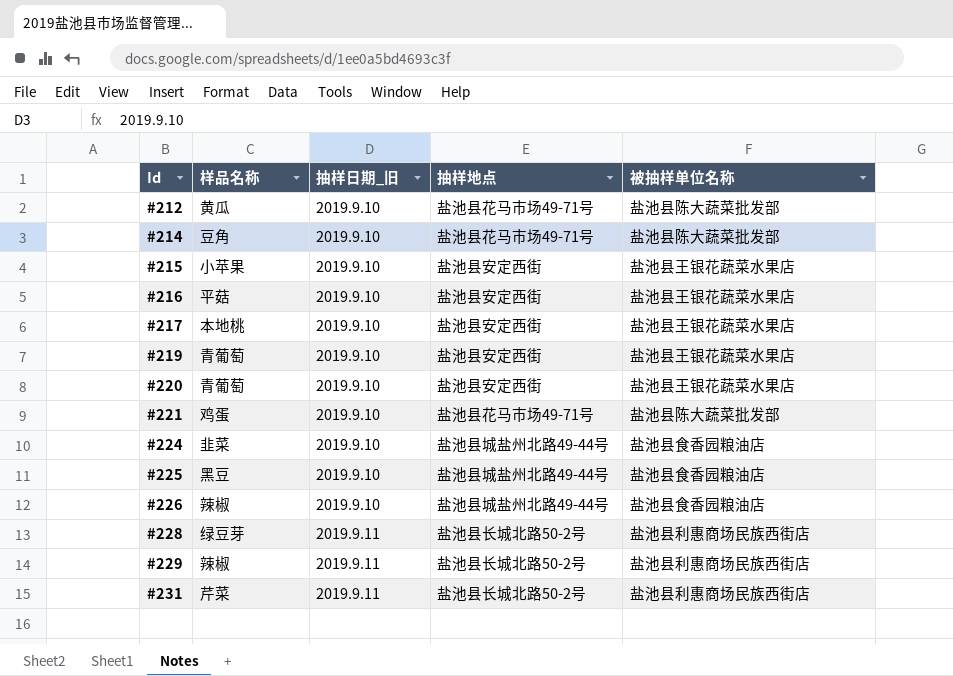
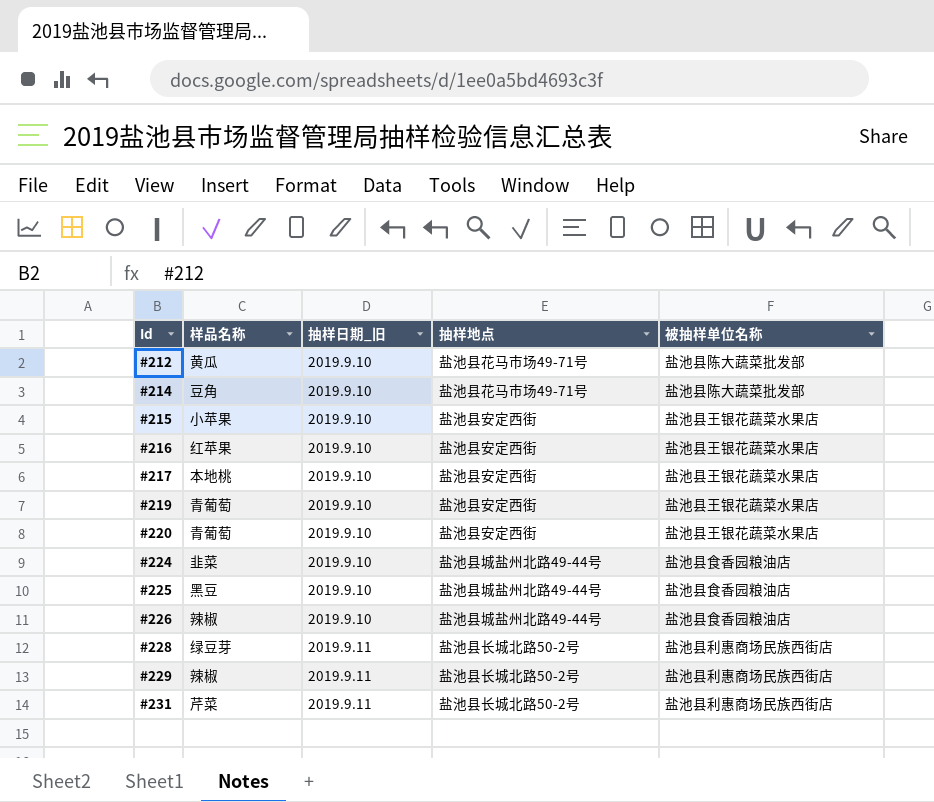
row #221: 鸡蛋 | 2019.9.10 | 盐池县花马市场49-71号 | 盐池县陈大蔬菜批发部 -> none
#216 | 样品名称: 平菇 -> 红苹果

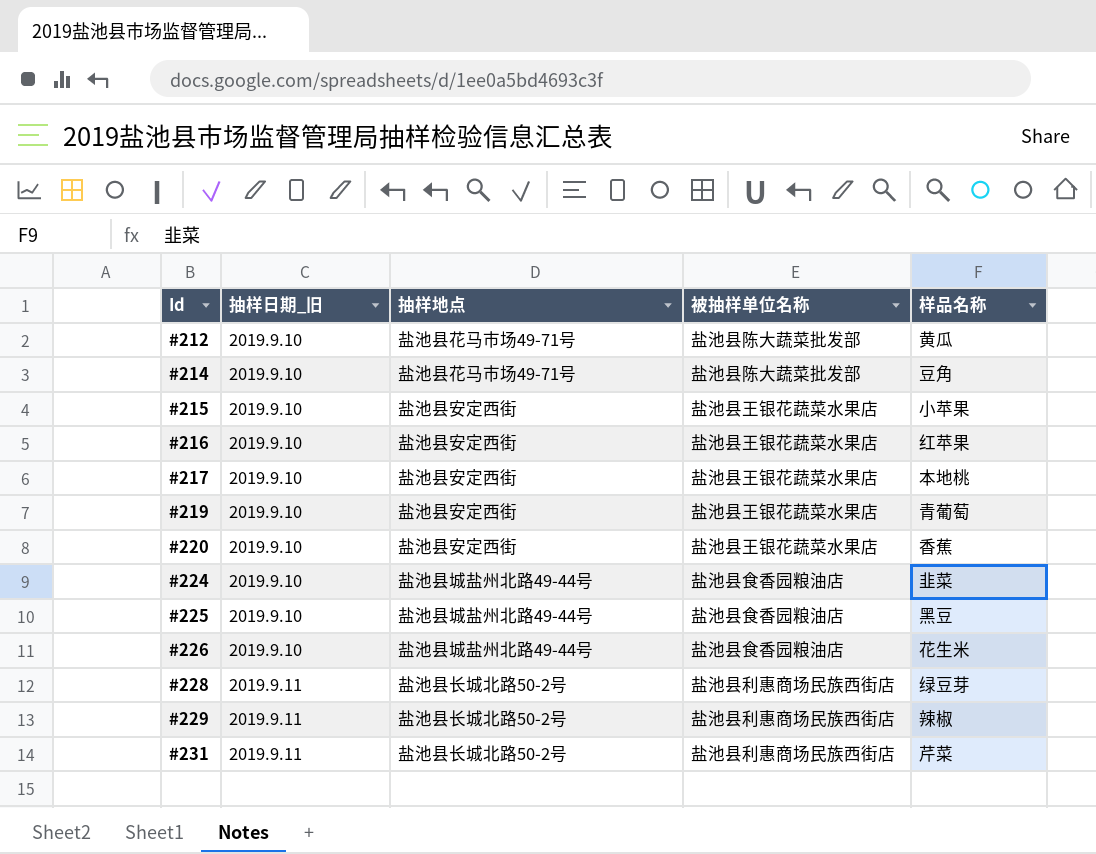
column 样品名称 | position: 2 -> 5
#220 | 样品名称: 青葡萄 -> 香蕉
#226 | 样品名称: 辣椒 -> 花生米

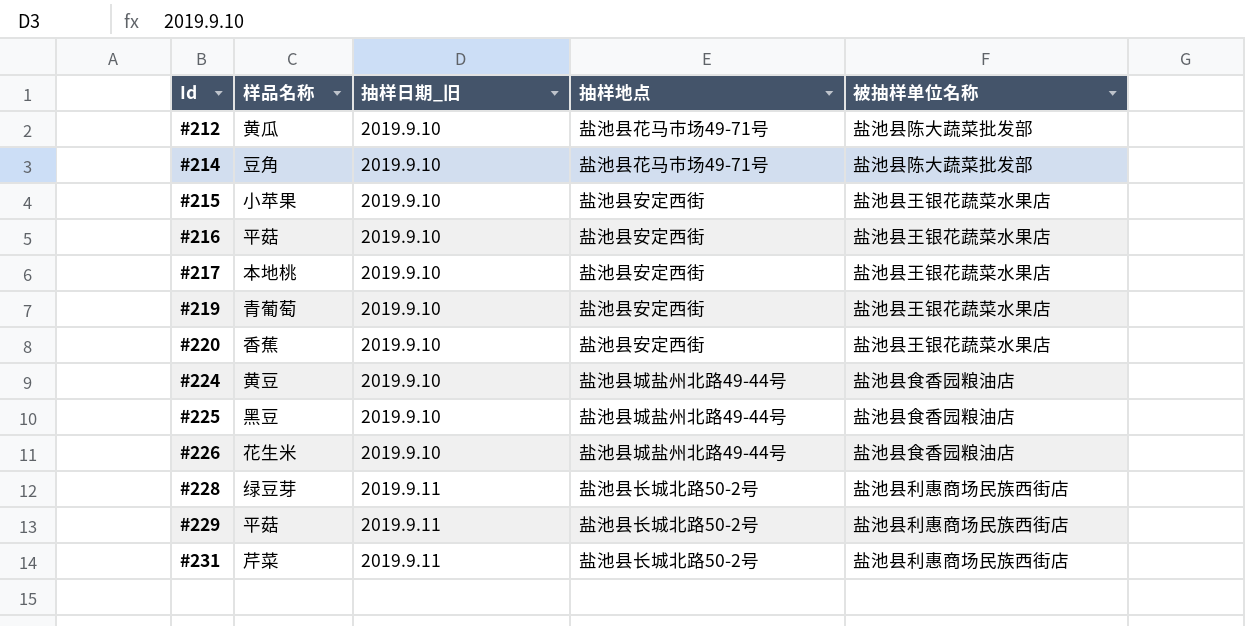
column 样品名称 | position: 5 -> 2
#216 | 样品名称: 红苹果 -> 平菇
#224 | 样品名称: 韭菜 -> 黄豆
#229 | 样品名称: 辣椒 -> 平菇

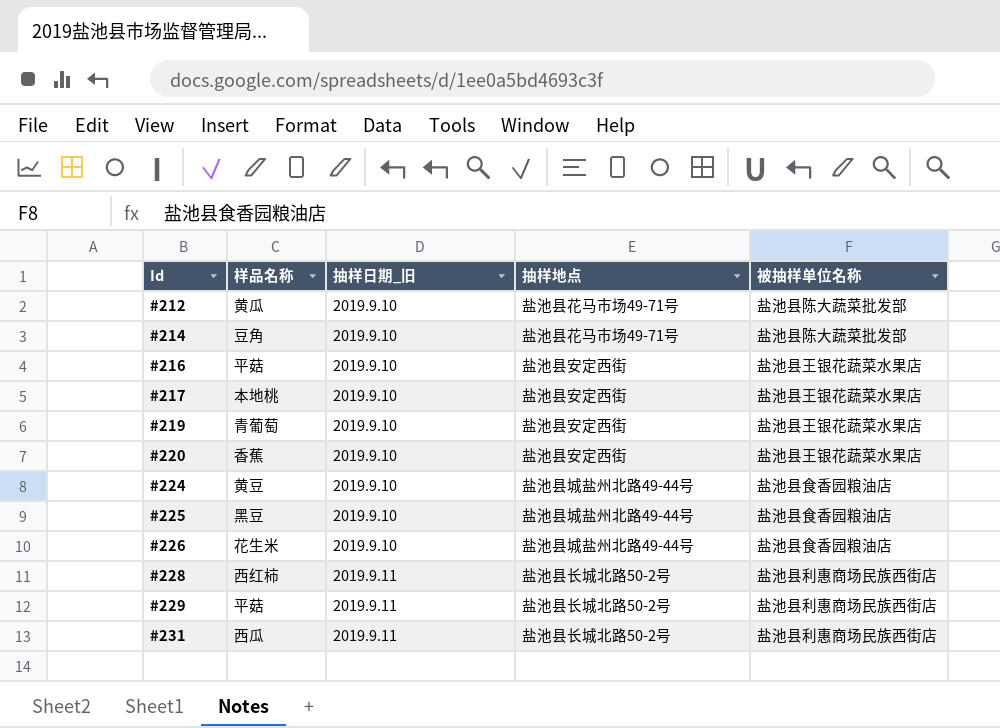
row #215: 小苹果 | 2019.9.10 | 盐池县安定西街 | 盐池县王银花蔬菜水果店 -> none
#228 | 样品名称: 绿豆芽 -> 西红柿
#231 | 样品名称: 芹菜 -> 西瓜

